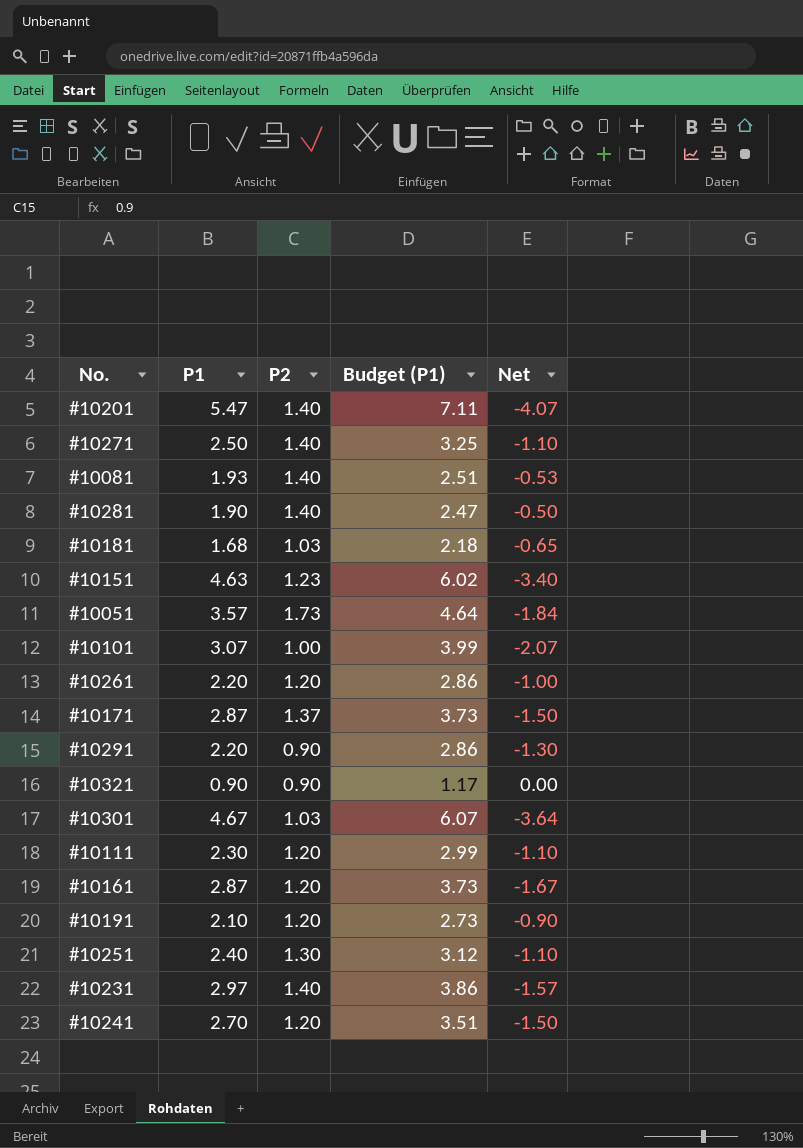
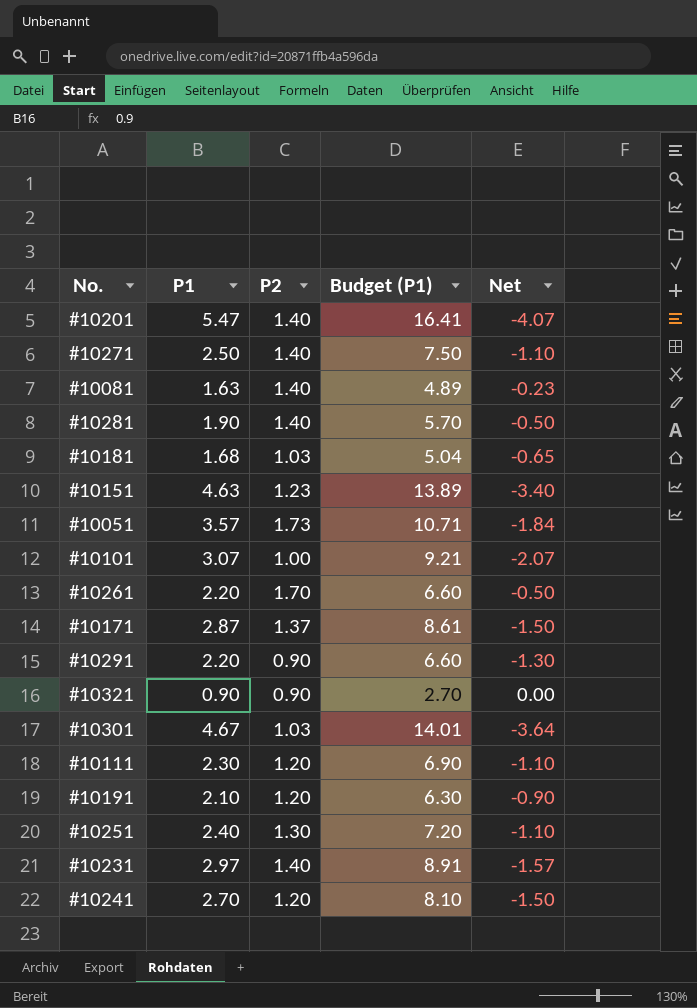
column Budget (P1) | formula: [P1] * 1.3 -> [P1] * 3
row #10161: 2.87 | 1.20 | 3.73 | -1.67 -> none
#10081 | P1: 1.93 -> 1.63
#10081 | Net: -0.53 -> -0.23
#10261 | P2: 1.20 -> 1.70
#10261 | Net: -1.00 -> -0.50

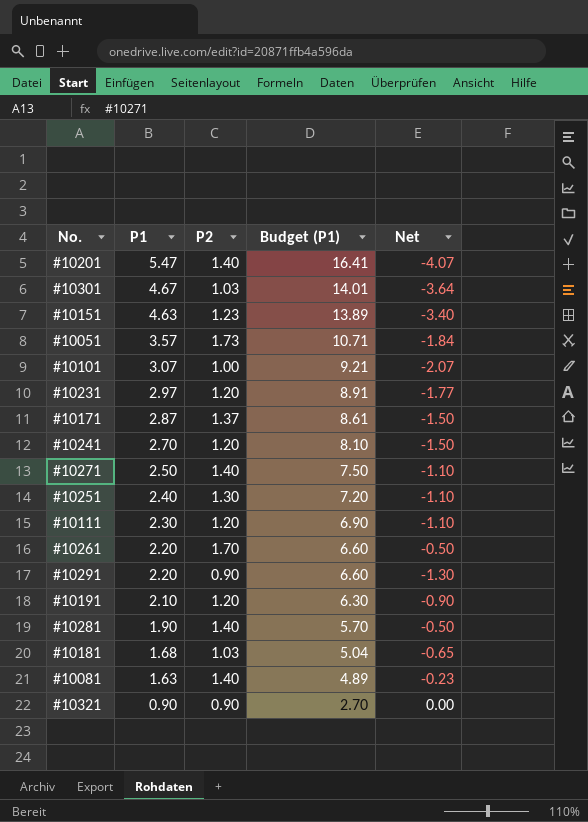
row order: none -> P1 descending
#10231 | P2: 1.40 -> 1.20
#10231 | Net: -1.57 -> -1.77

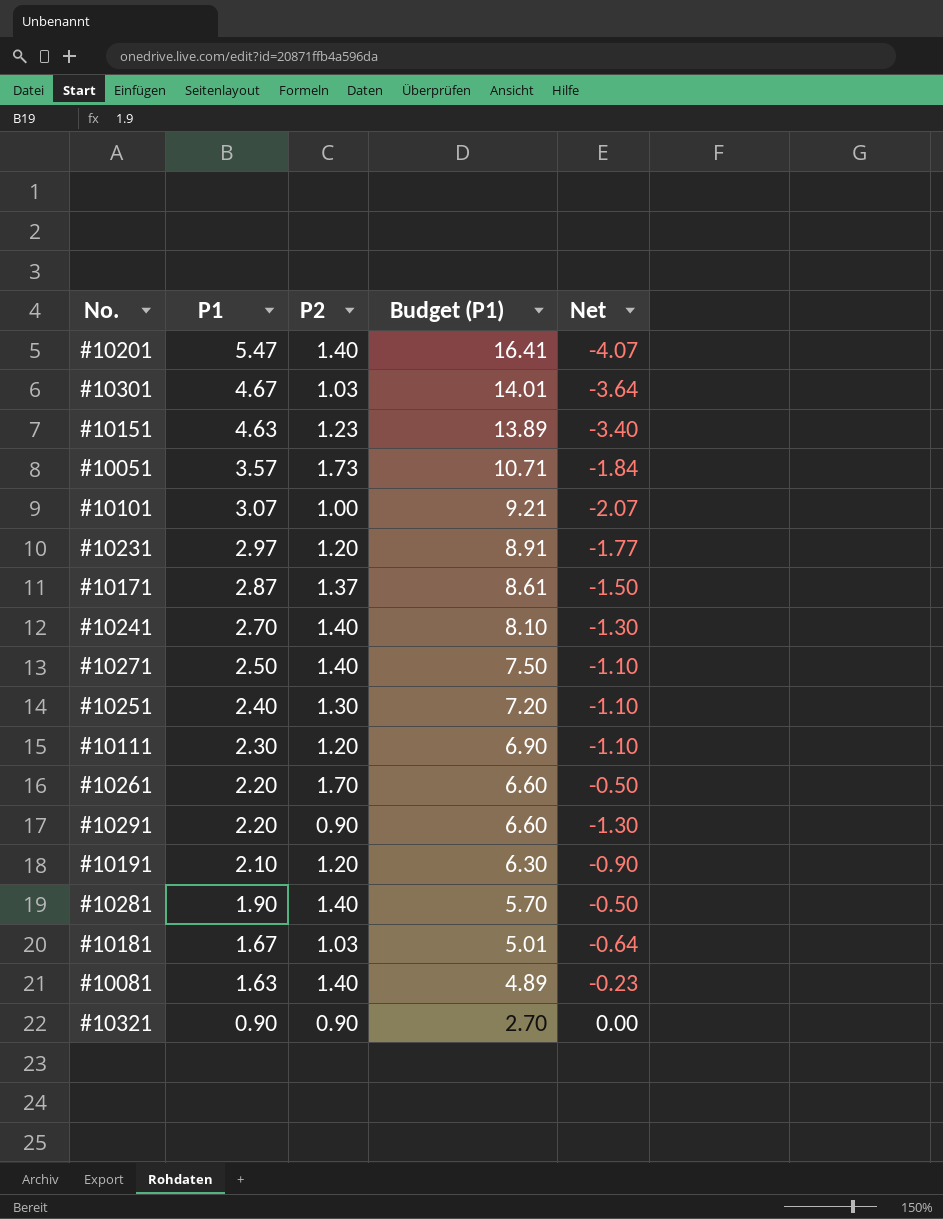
#10241 | P2: 1.20 -> 1.40
#10241 | Net: -1.50 -> -1.30
#10181 | P1: 1.68 -> 1.67
#10181 | Budget (P1): 5.04 -> 5.01
#10181 | Net: -0.65 -> -0.64

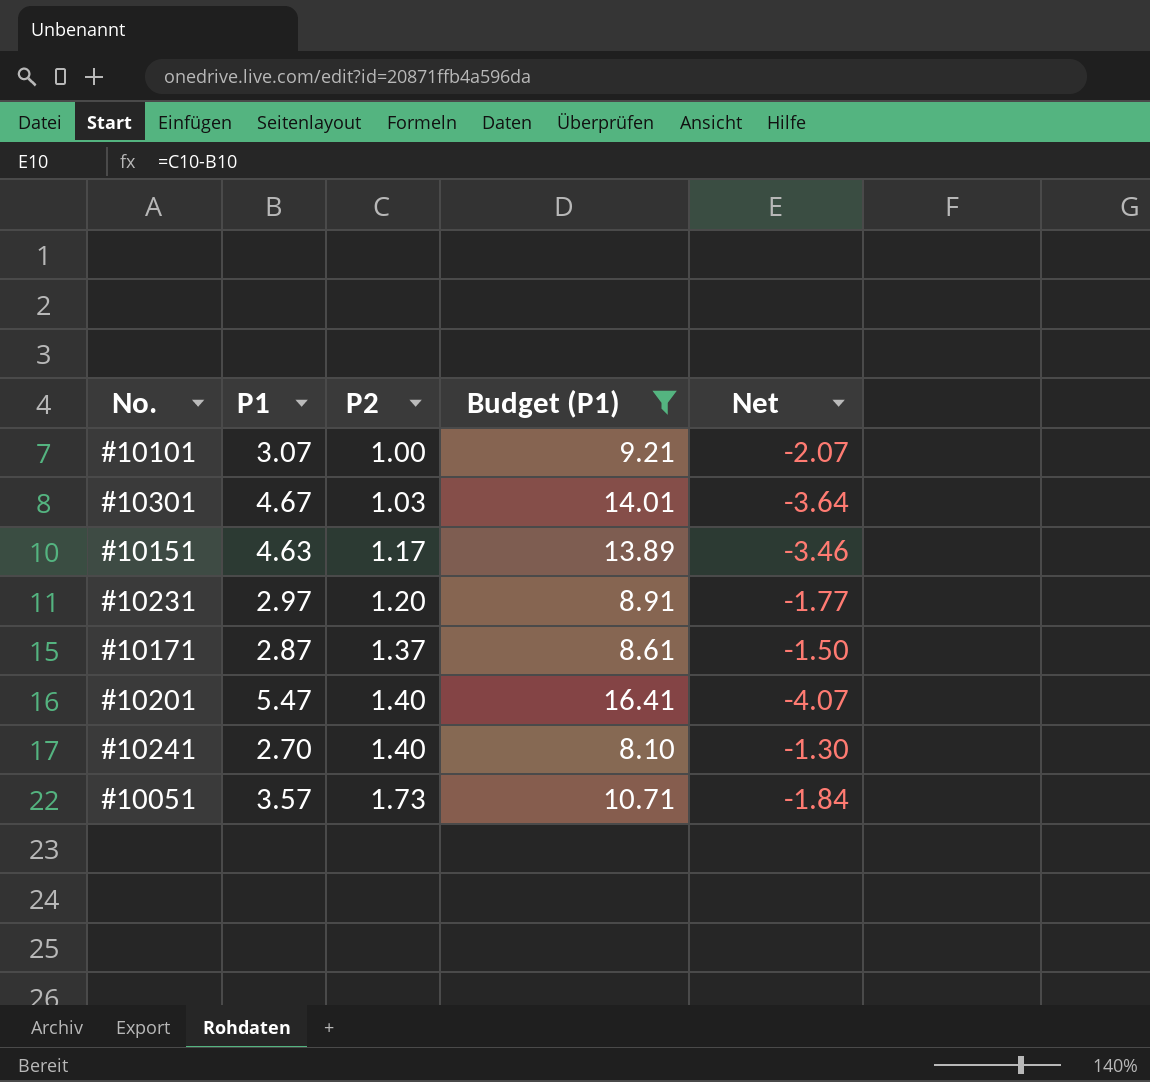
filter: none -> Budget (P1) >= 8.10
row order: P1 descending -> P2 ascending
#10151 | P2: 1.23 -> 1.17
#10151 | Net: -3.40 -> -3.46

